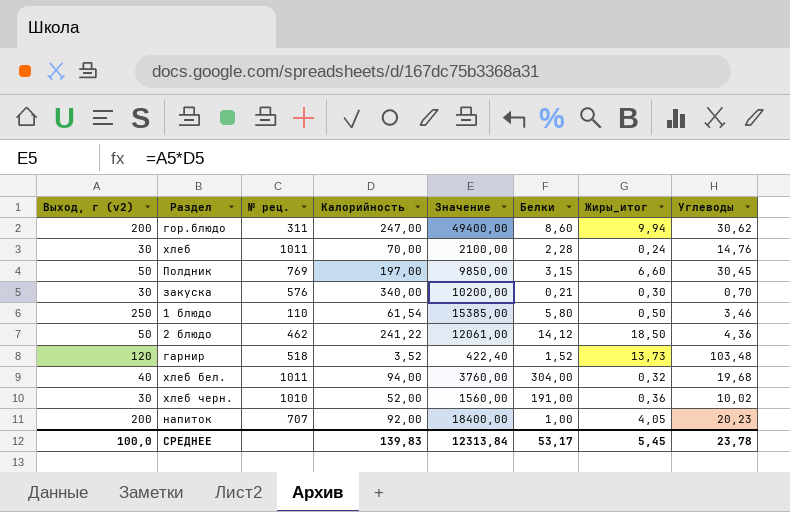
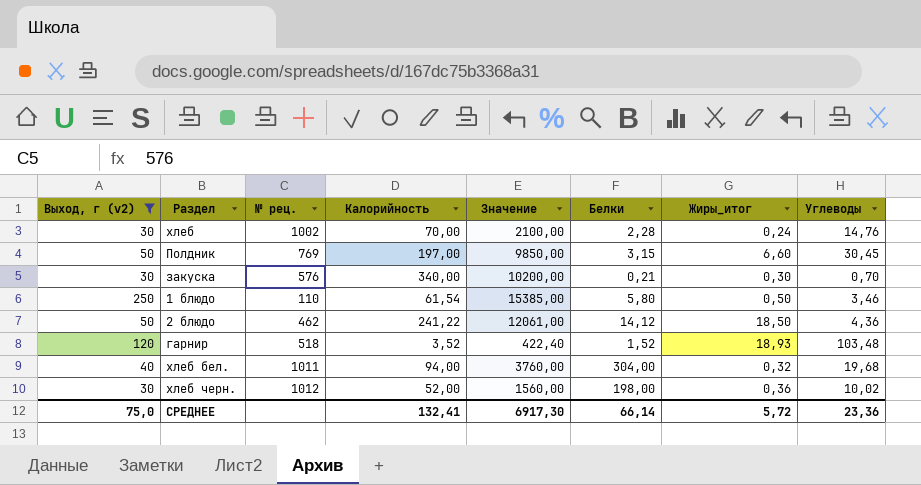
filter: none -> Выход, г (v2) != 200
хлеб | № рец.: 1011 -> 1002
гарнир | Жиры_итог: 13,73 -> 18,93
хлеб черн. | № рец.: 1010 -> 1012
хлеб черн. | Белки: 191,00 -> 198,00
СРЕДНЕЕ | Выход, г (v2): 100,0 -> 75,0
СРЕДНЕЕ | Калорийность: 139,83 -> 132,41
СРЕДНЕЕ | Значение: 12313,84 -> 6917,30
СРЕДНЕЕ | Белки: 53,17 -> 66,14
СРЕДНЕЕ | Жиры_итог: 5,45 -> 5,72
СРЕДНЕЕ | Углеводы: 23,78 -> 23,36

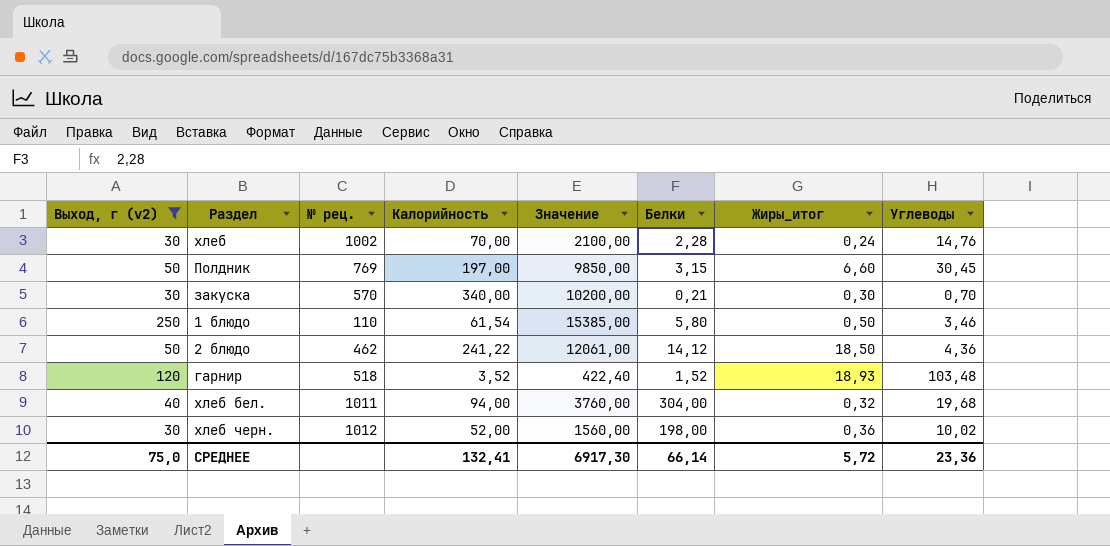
закуска | № рец.: 576 -> 570

